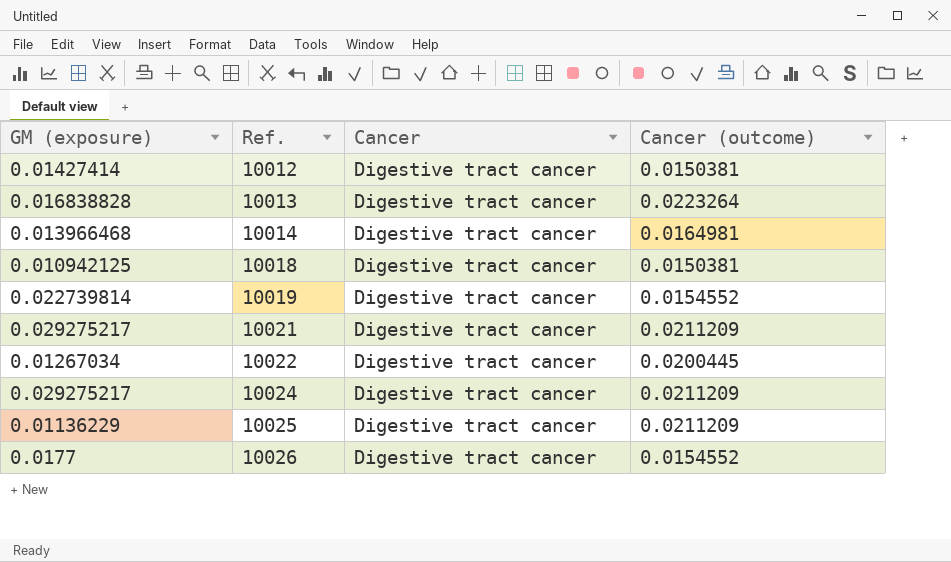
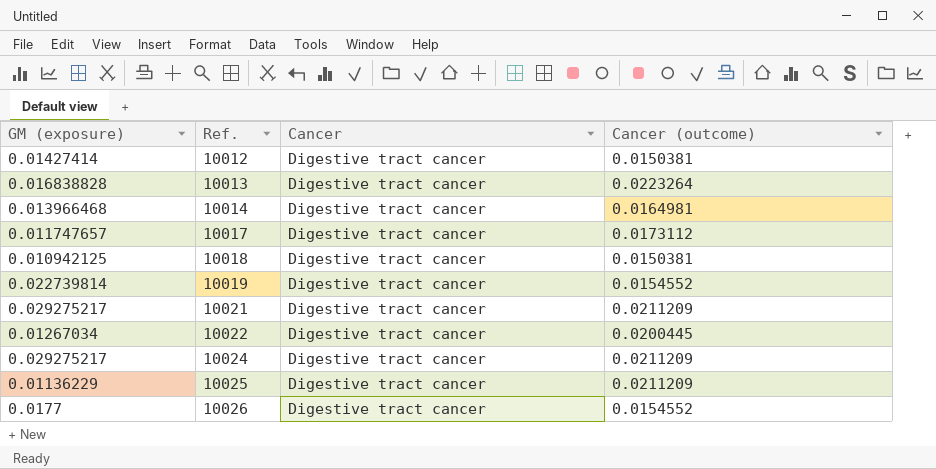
row 10017: none -> 0.011747657 | Digestive tract cancer | 0.0173112

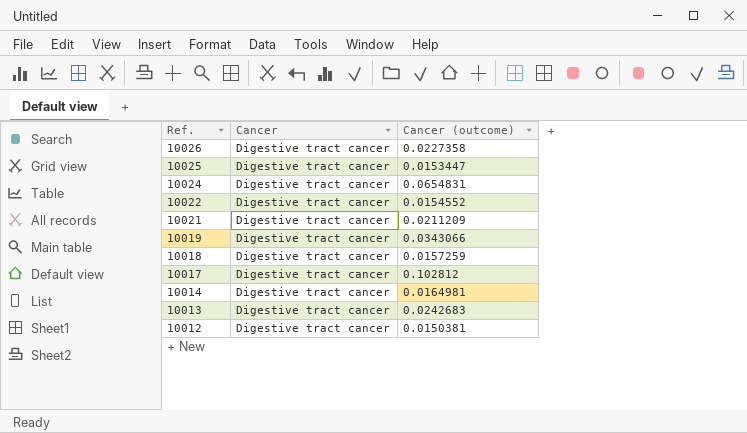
row order: Ref. ascending -> Ref. descending
column GM (exposure) | position: 1 -> none
10026 | Cancer (outcome): 0.0154552 -> 0.0227358
10025 | Cancer (outcome): 0.0211209 -> 0.0153447
10024 | Cancer (outcome): 0.0211209 -> 0.0654831
10022 | Cancer (outcome): 0.0200445 -> 0.0154552
10019 | Cancer (outcome): 0.0154552 -> 0.0343066
10018 | Cancer (outcome): 0.0150381 -> 0.0157259
10017 | Cancer (outcome): 0.0173112 -> 0.102812
10013 | Cancer (outcome): 0.0223264 -> 0.0242683

